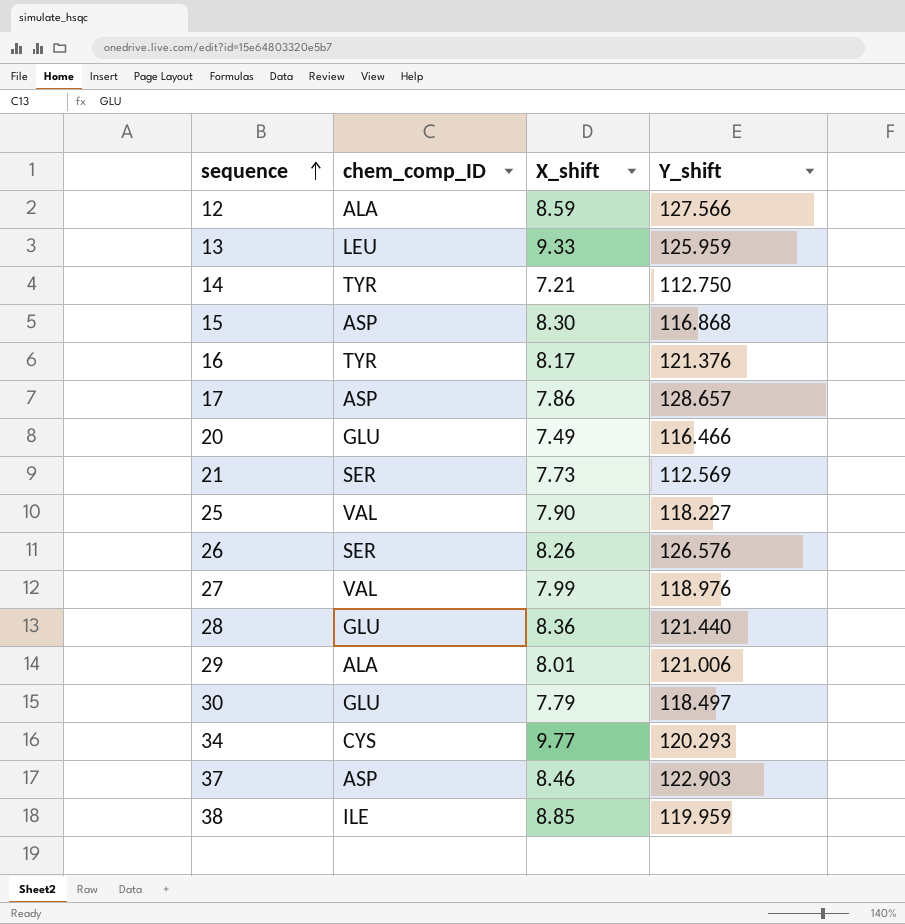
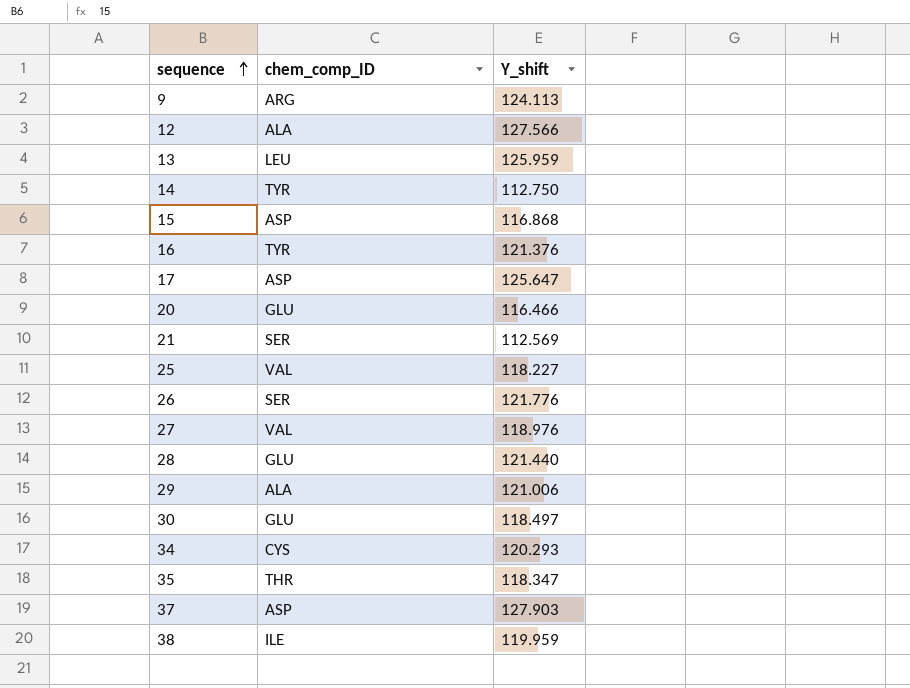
column X_shift | position: 3 -> none
row 9: none -> ARG | 124.113
17 | Y_shift: 128.657 -> 125.647
26 | Y_shift: 126.576 -> 121.776
row 35: none -> THR | 118.347
37 | Y_shift: 122.903 -> 127.903

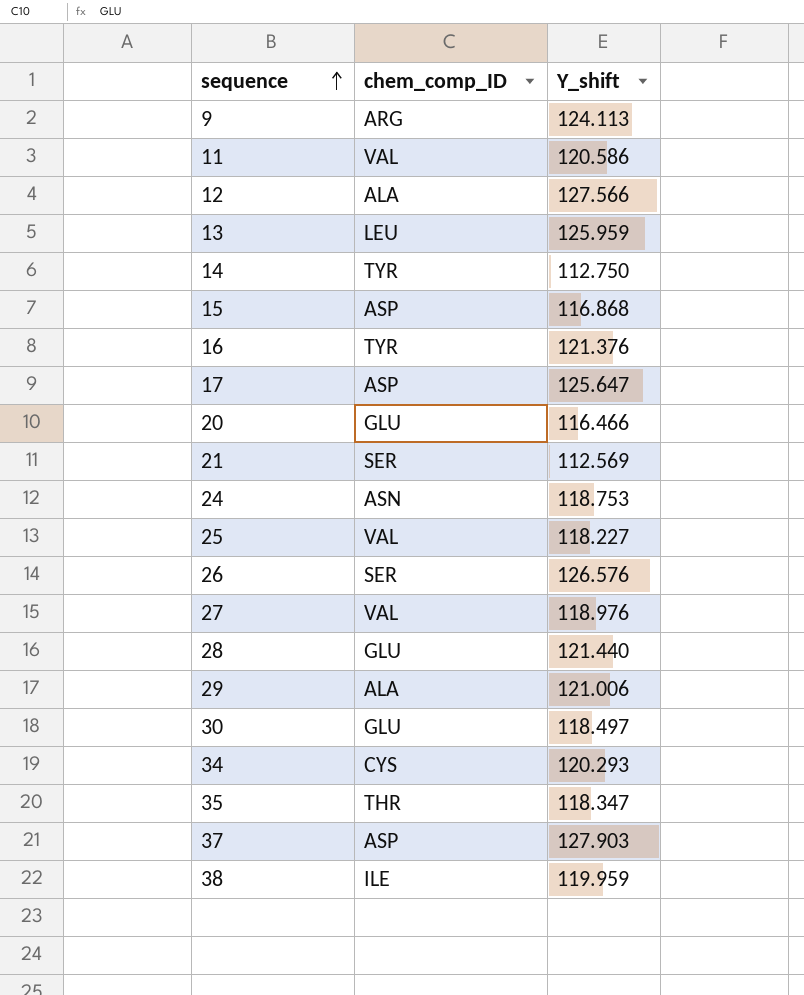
row 11: none -> VAL | 120.586
row 24: none -> ASN | 118.753
26 | Y_shift: 121.776 -> 126.576

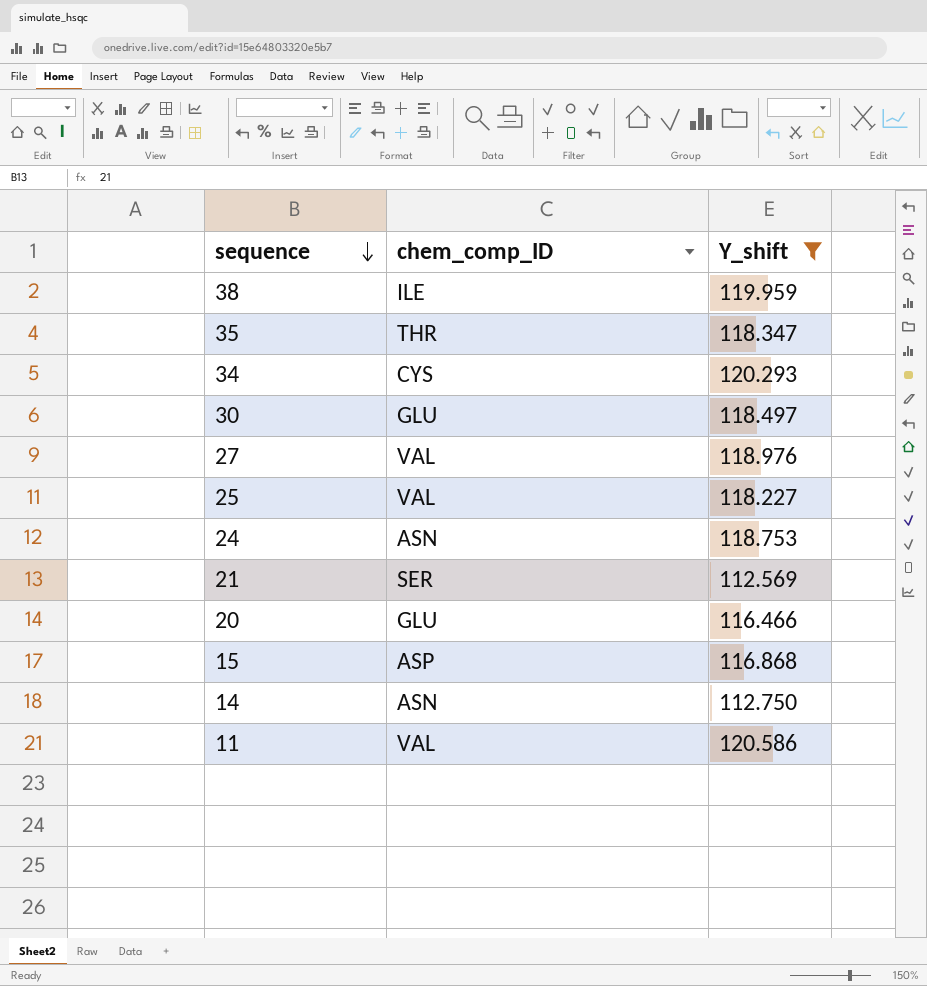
filter: none -> Y_shift <= 120.586
row order: sequence ascending -> sequence descending
14 | chem_comp_ID: TYR -> ASN

